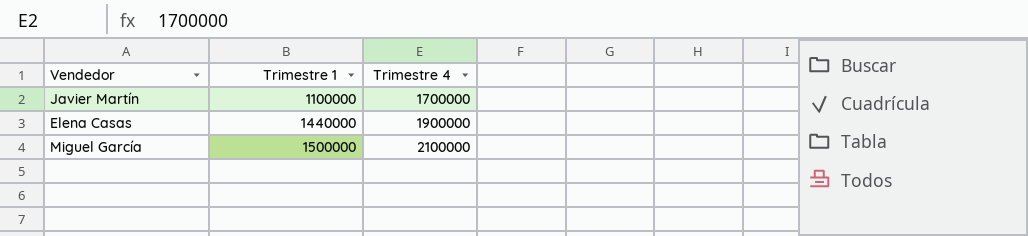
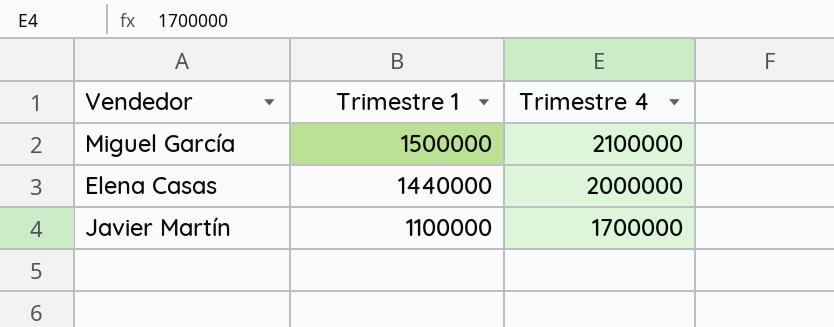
row order: Trimestre 1 ascending -> Trimestre 1 descending
Elena Casas | Trimestre 4: 1900000 -> 2000000

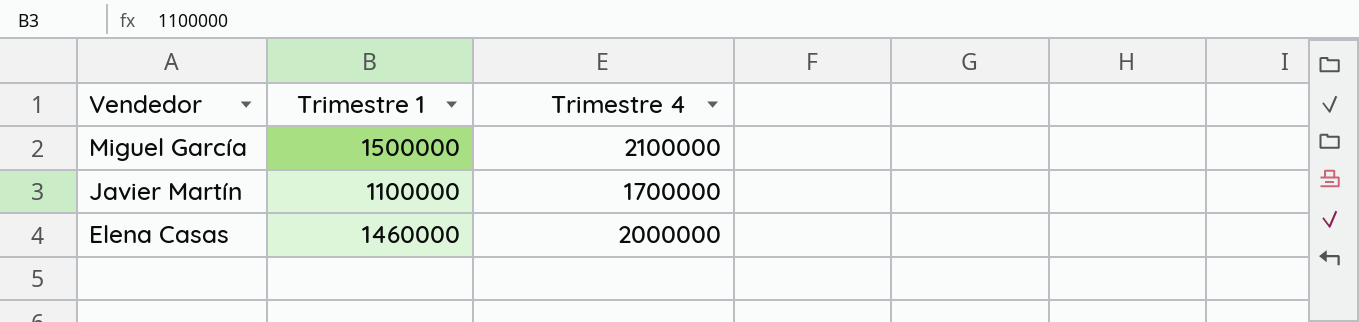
row order: Trimestre 1 descending -> Vendedor descending
Elena Casas | Trimestre 1: 1440000 -> 1460000

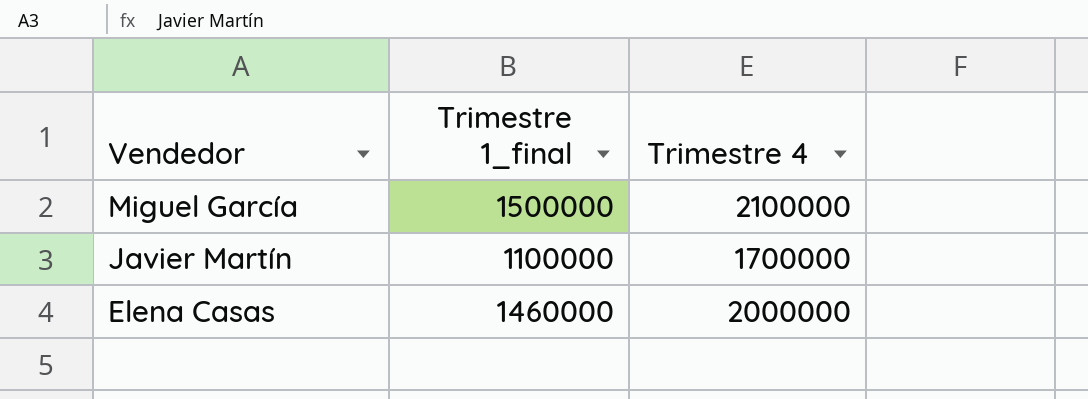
column name: Trimestre 1 -> Trimestre 1_final

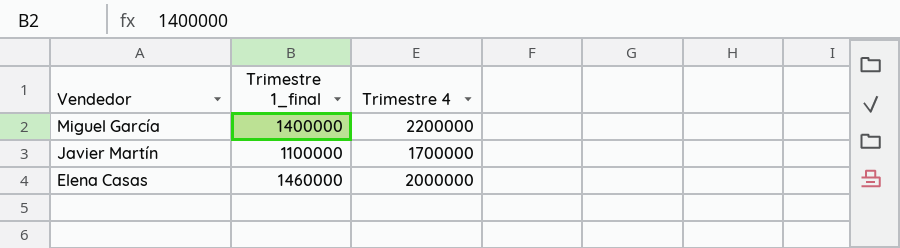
Miguel García | Trimestre 1_final: 1500000 -> 1400000
Miguel García | Trimestre 4: 2100000 -> 2200000

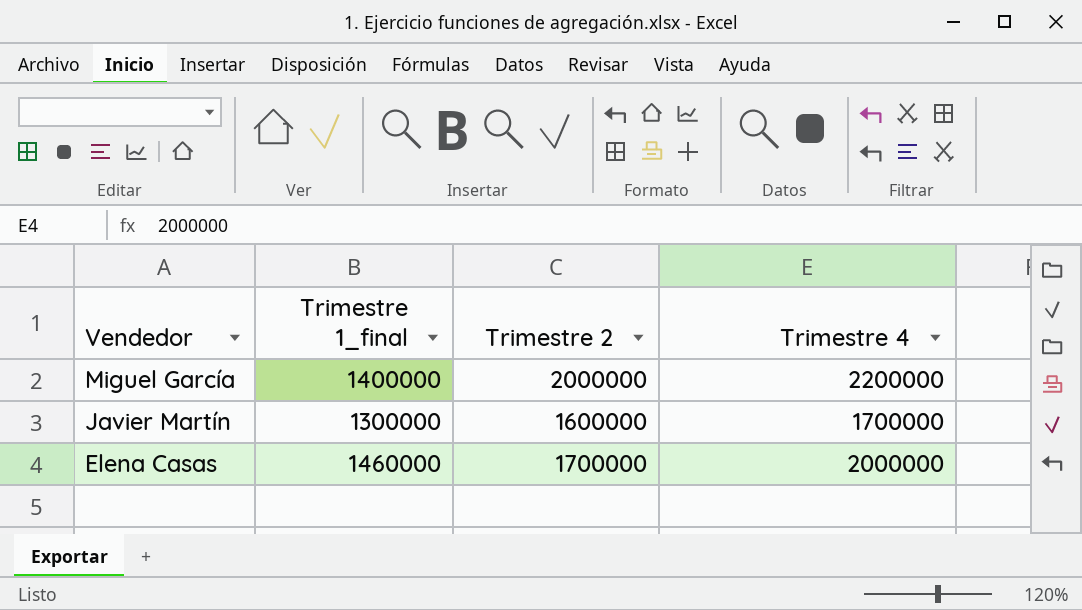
column Trimestre 2 | position: none -> 3
Javier Martín | Trimestre 1_final: 1100000 -> 1300000

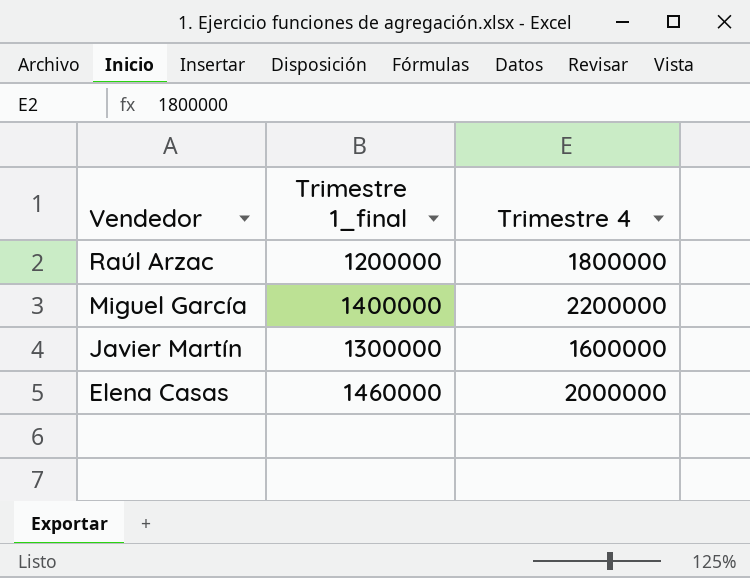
column Trimestre 2 | position: 3 -> none
row Raúl Arzac: none -> 1200000 | 1800000
Javier Martín | Trimestre 4: 1700000 -> 1600000

